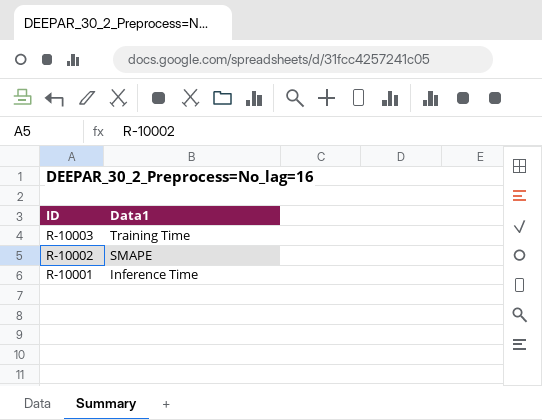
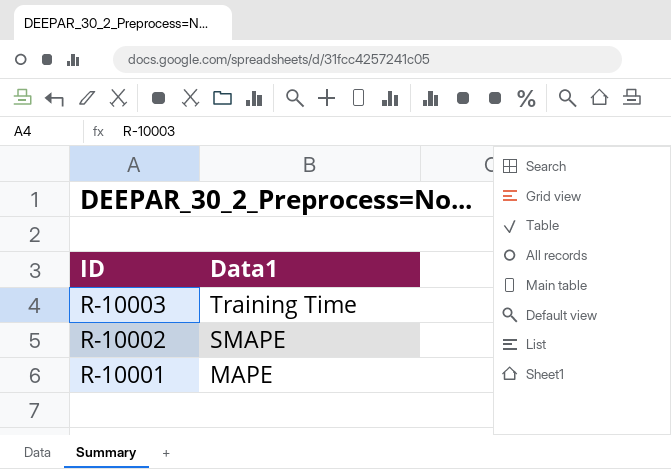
R-10001 | Data1: Inference Time -> MAPE

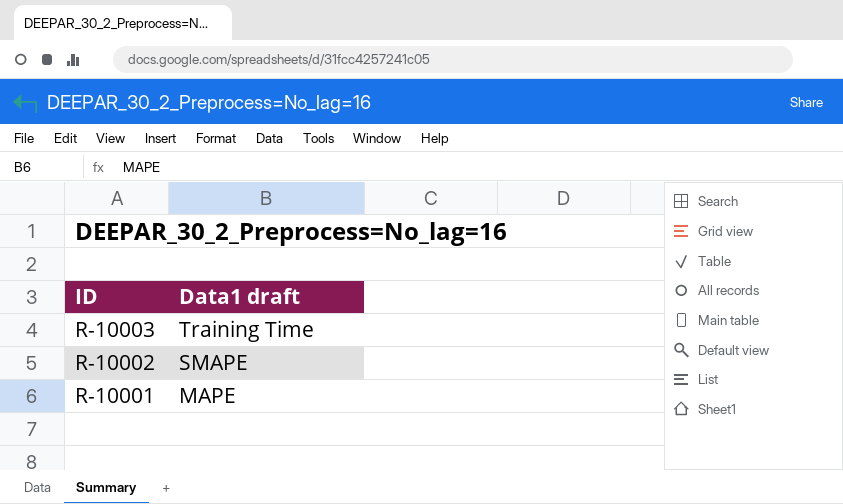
column name: Data1 -> Data1 draft

